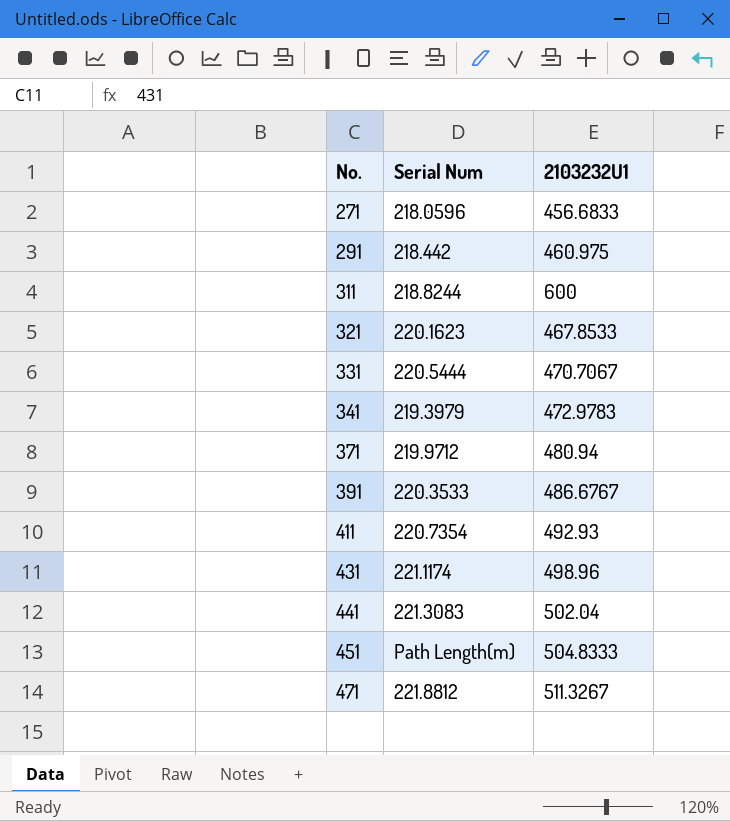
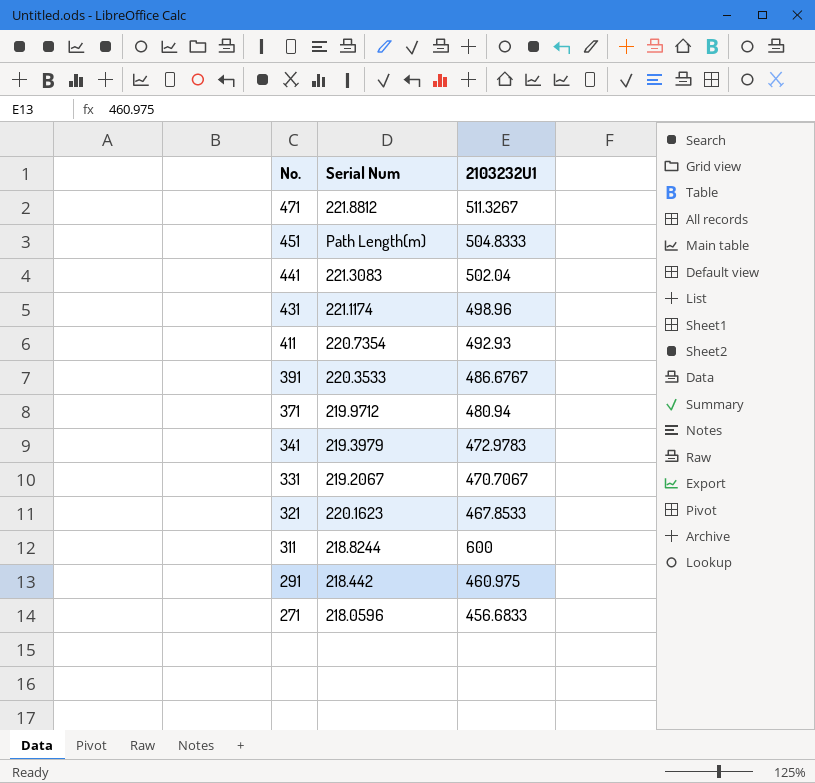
row order: No. ascending -> No. descending
331 | Serial Num: 220.5444 -> 219.2067

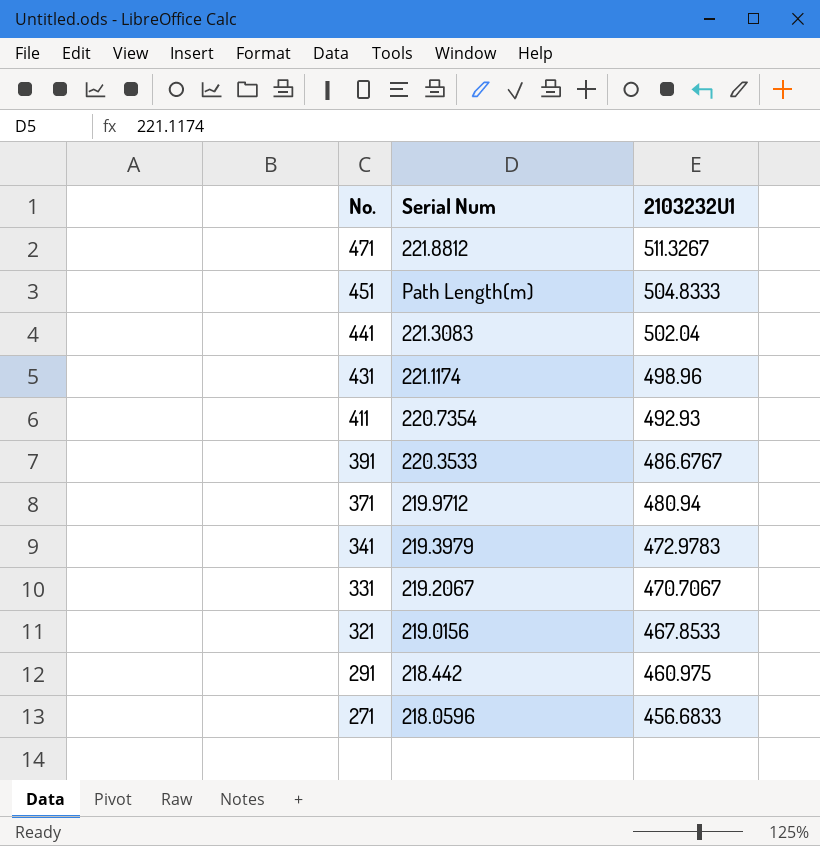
row 311: 218.8244 | 600 -> none
321 | Serial Num: 220.1623 -> 219.0156

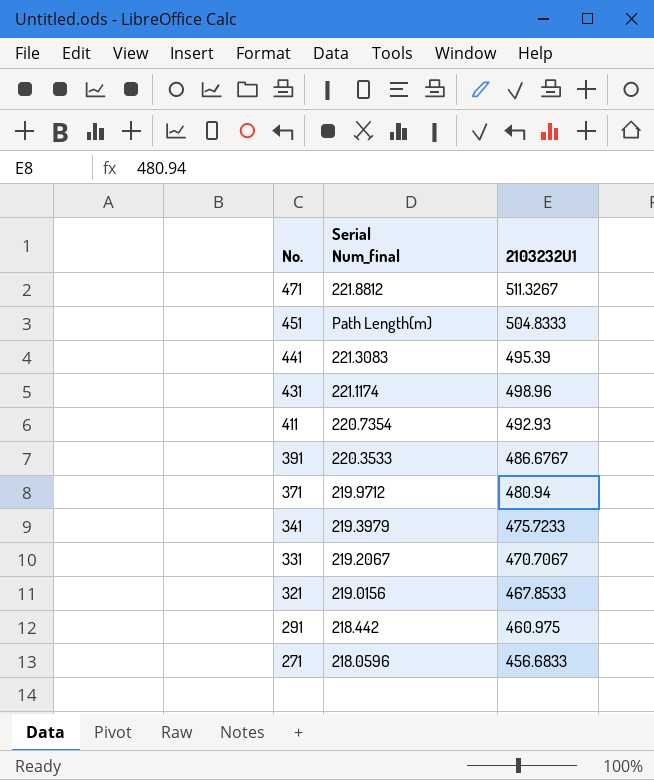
column name: Serial Num -> Serial Num_final
441 | 2103232U1: 502.04 -> 495.39
341 | 2103232U1: 472.9783 -> 475.7233

